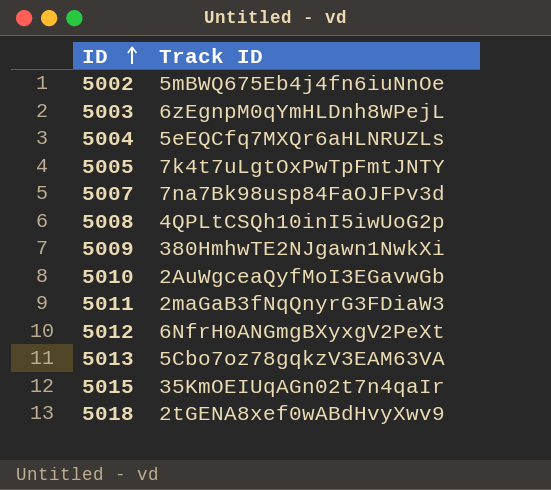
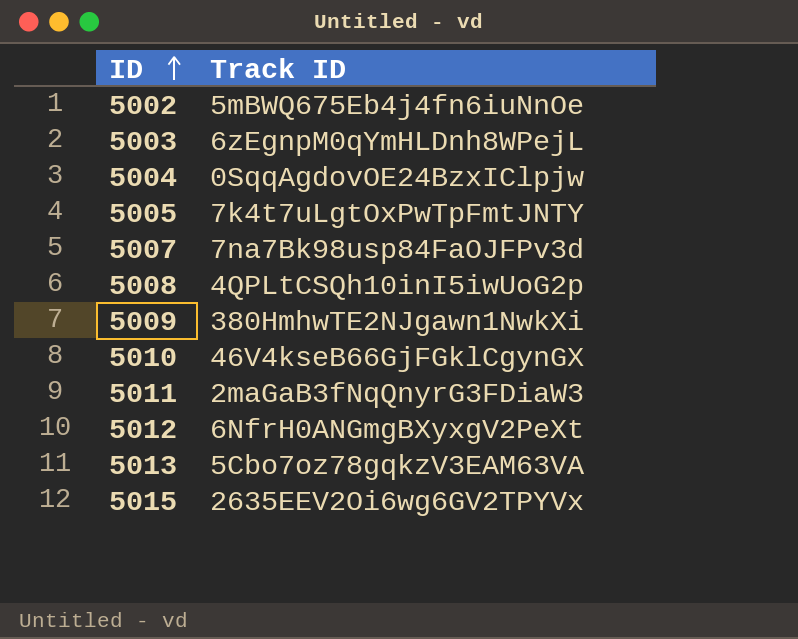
row 5018: 2tGENA8xef0wABdHvyXwv9 -> none
5004 | Track ID: 5eEQCfq7MXQr6aHLNRUZLs -> 0SqqAgdovOE24BzxIClpjw
5010 | Track ID: 2AuWgceaQyfMoI3EGavwGb -> 46V4kseB66GjFGklCgynGX
5015 | Track ID: 35KmOEIUqAGn02t7n4qaIr -> 2635EEV2Oi6wg6GV2TPYVx

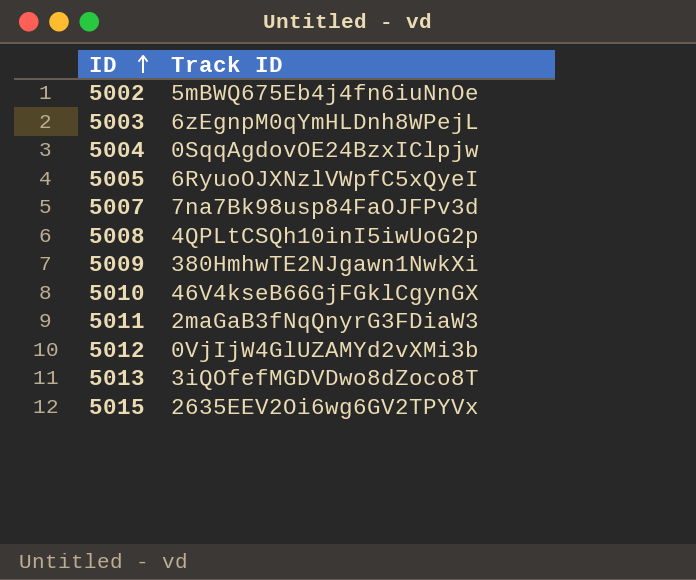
5005 | Track ID: 7k4t7uLgtOxPwTpFmtJNTY -> 6RyuoOJXNzlVWpfC5xQyeI
5012 | Track ID: 6NfrH0ANGmgBXyxgV2PeXt -> 0VjIjW4GlUZAMYd2vXMi3b
5013 | Track ID: 5Cbo7oz78gqkzV3EAM63VA -> 3iQOfefMGDVDwo8dZoco8T

